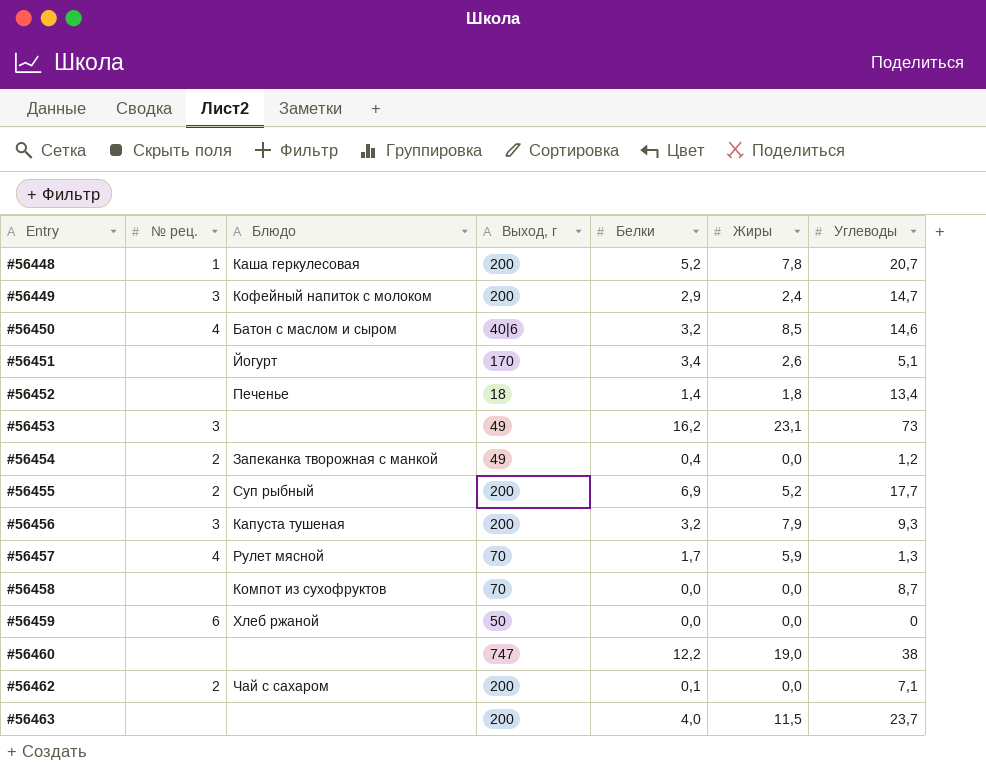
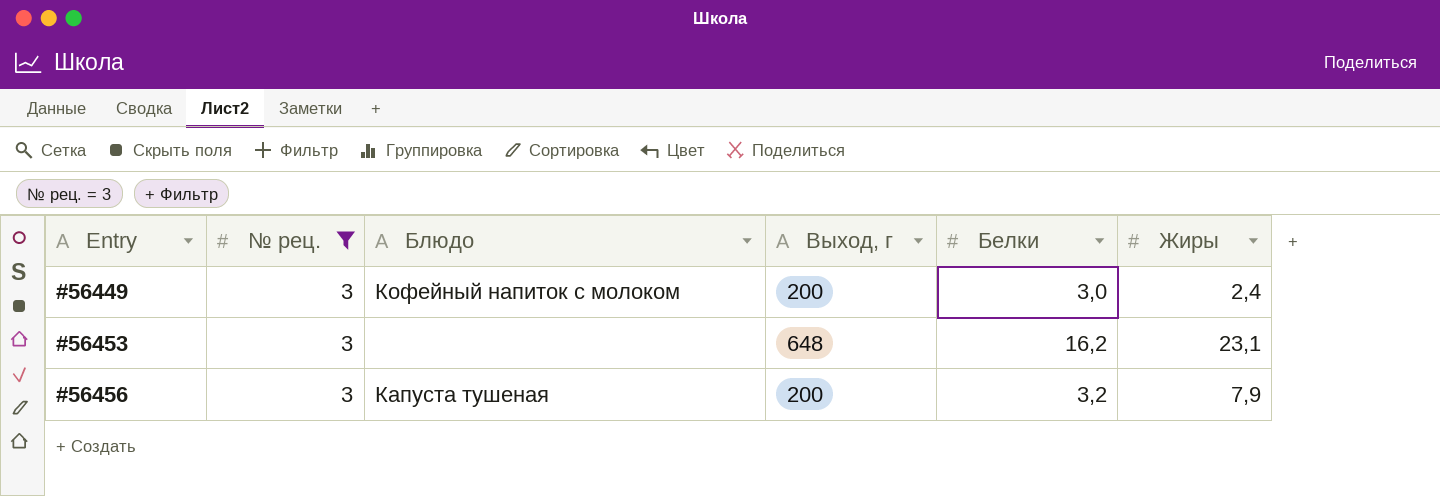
filter: none -> № рец. = 3
column Углеводы | position: 7 -> none
#56449 | Белки: 2,9 -> 3,0
#56453 | Выход, г: 49 -> 648

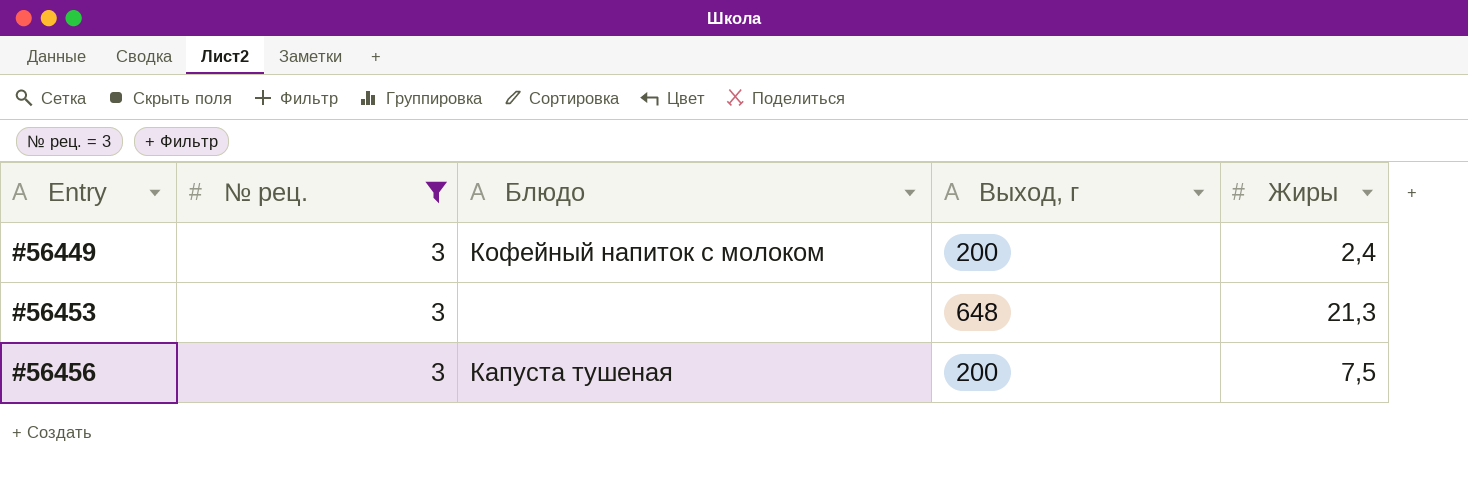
column Белки | position: 5 -> none
#56453 | Жиры: 23,1 -> 21,3
#56456 | Жиры: 7,9 -> 7,5

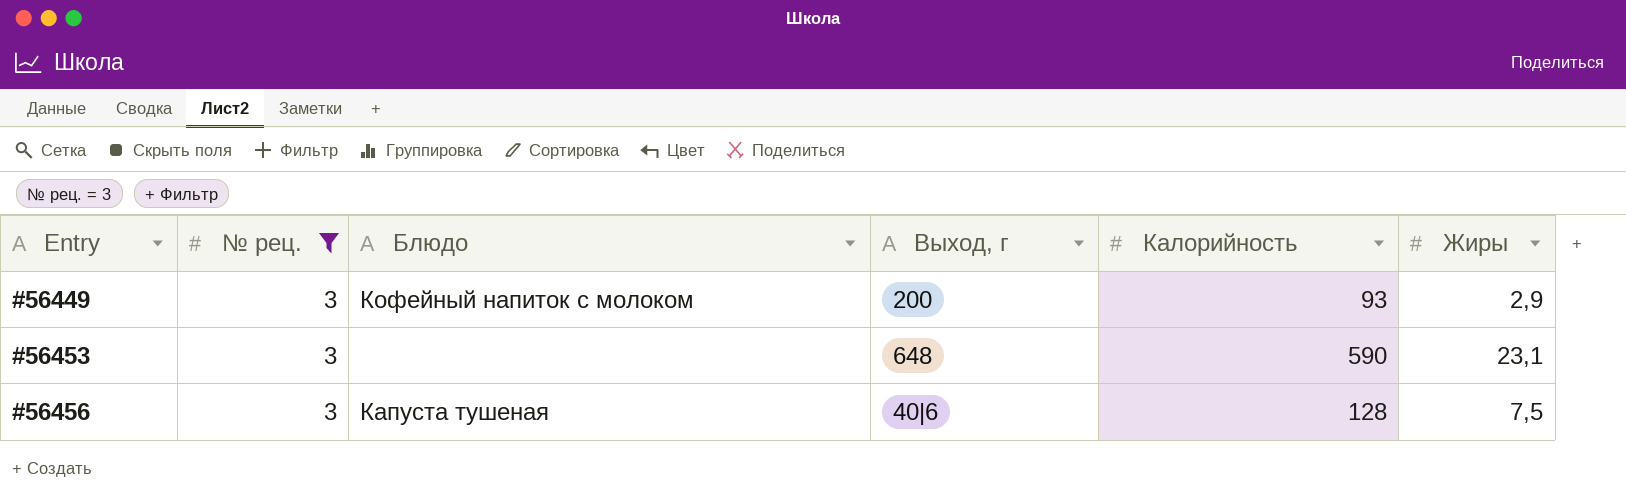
column Калорийность | position: none -> 5
#56449 | Жиры: 2,4 -> 2,9
#56453 | Жиры: 21,3 -> 23,1
#56456 | Выход, г: 200 -> 40|6

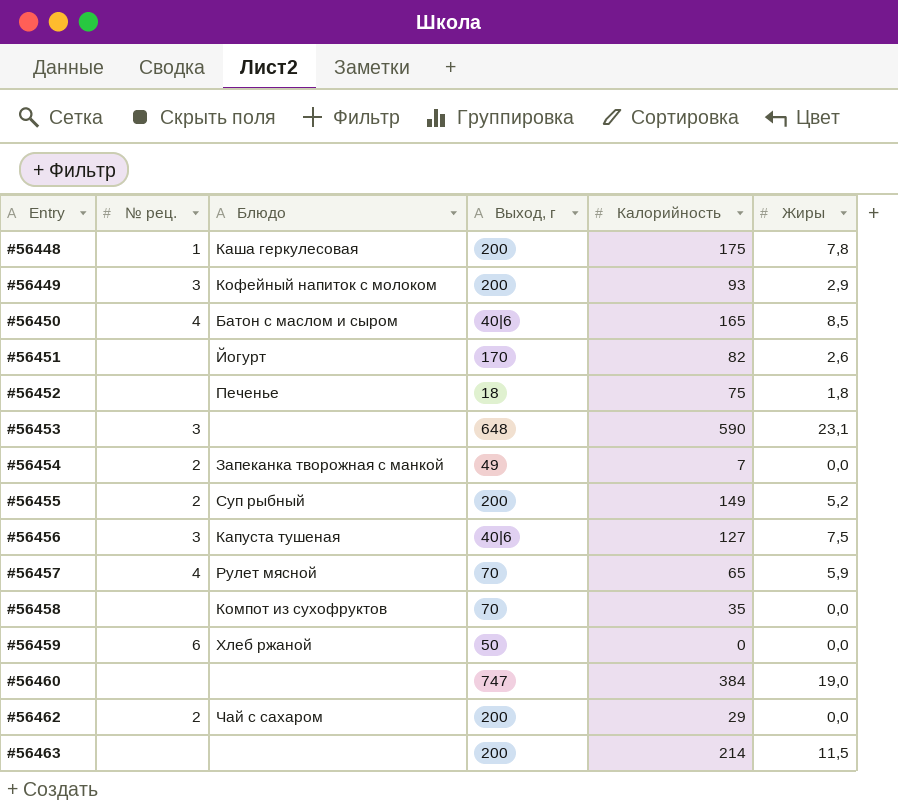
filter: № рец. = 3 -> none
#56456 | Калорийность: 128 -> 127

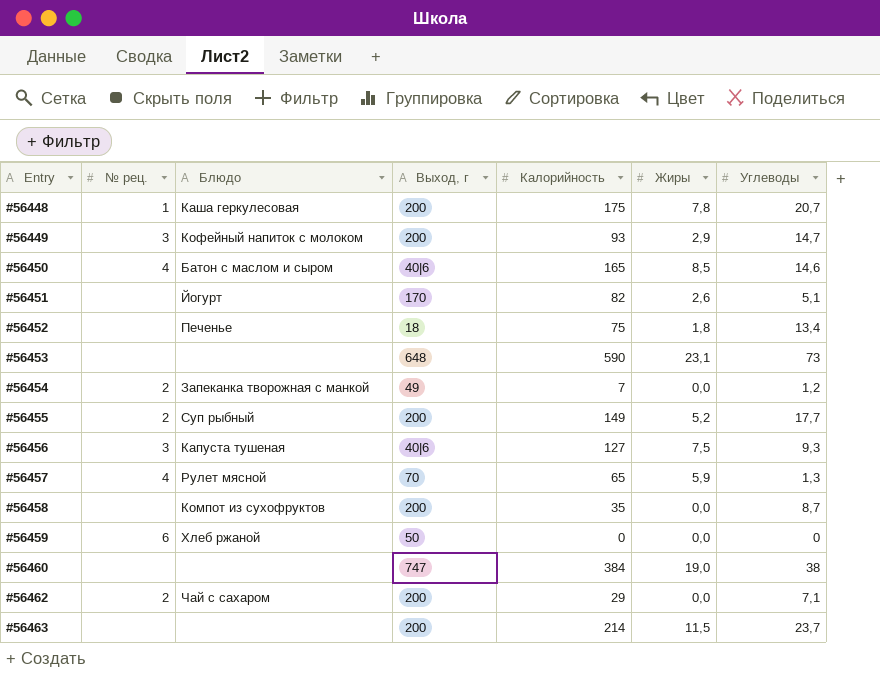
column Углеводы | position: none -> 7
#56453 | № рец.: 3 -> none
#56458 | Выход, г: 70 -> 200

